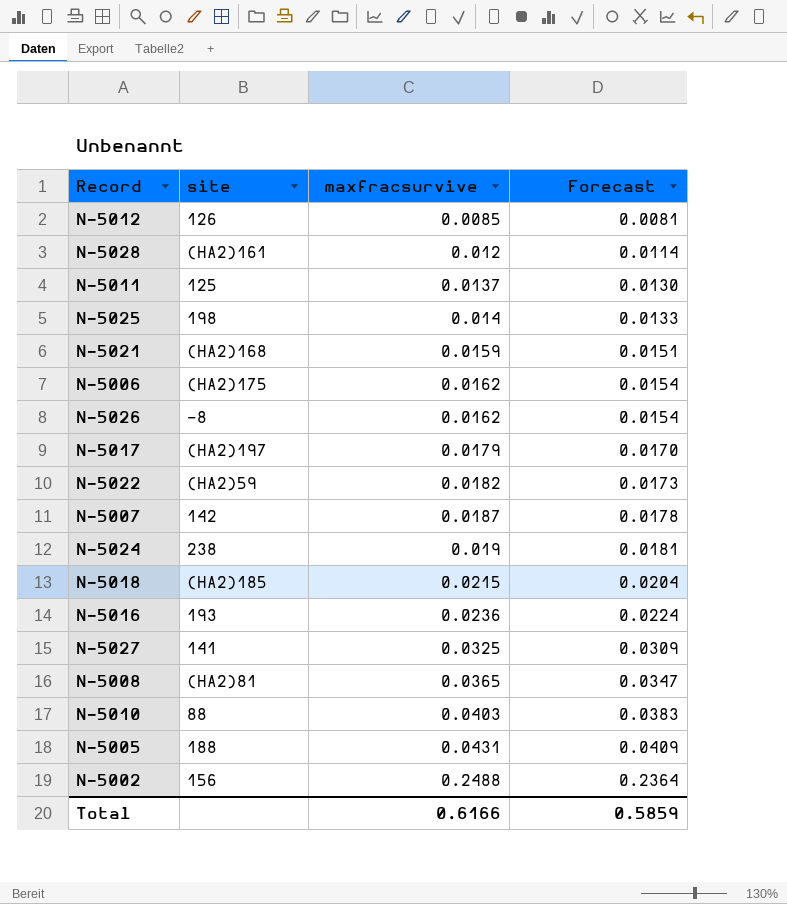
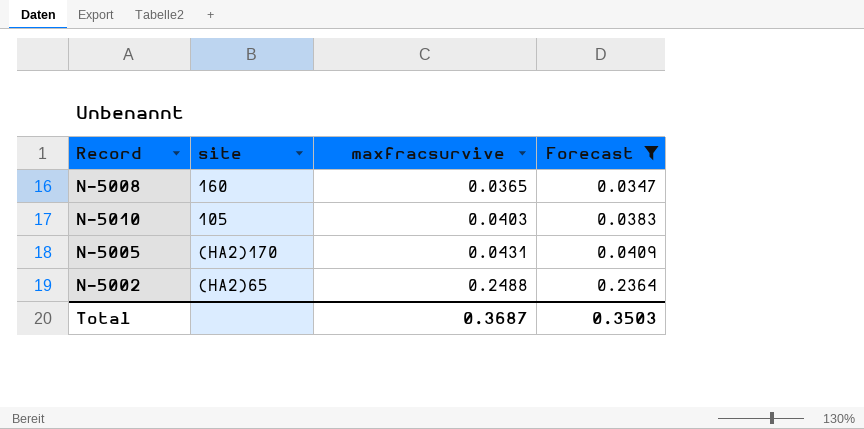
filter: none -> Forecast >= 0.0347
N-5008 | site: (HA2)81 -> 160
N-5010 | site: 88 -> 105
N-5005 | site: 188 -> (HA2)170
N-5002 | site: 156 -> (HA2)65
Total | maxfracsurvive: 0.6166 -> 0.3687
Total | Forecast: 0.5859 -> 0.3503

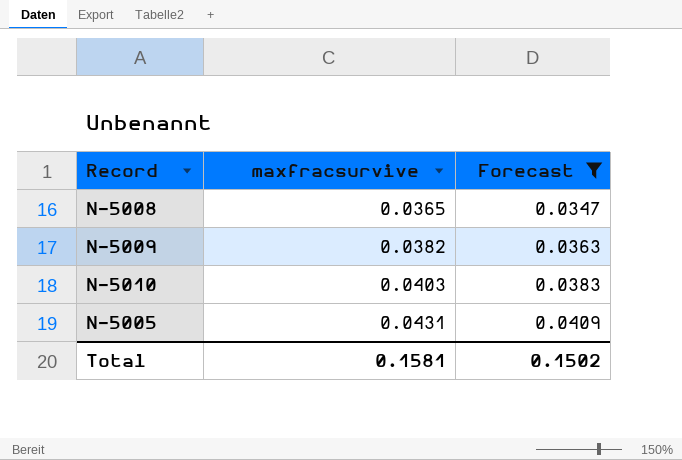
column site | position: 2 -> none
row N-5002: (HA2)65 | 0.2488 | 0.2364 -> none
row N-5009: none -> 0.0382 | 0.0363
Total | maxfracsurvive: 0.3687 -> 0.1581
Total | Forecast: 0.3503 -> 0.1502

